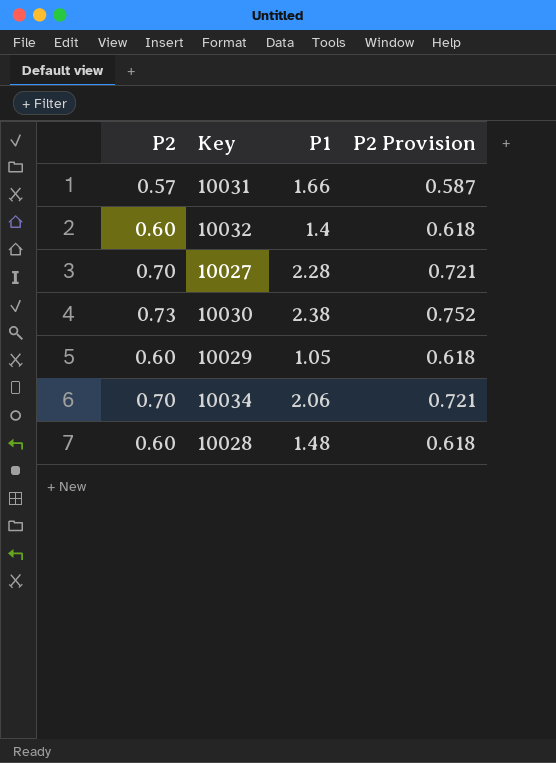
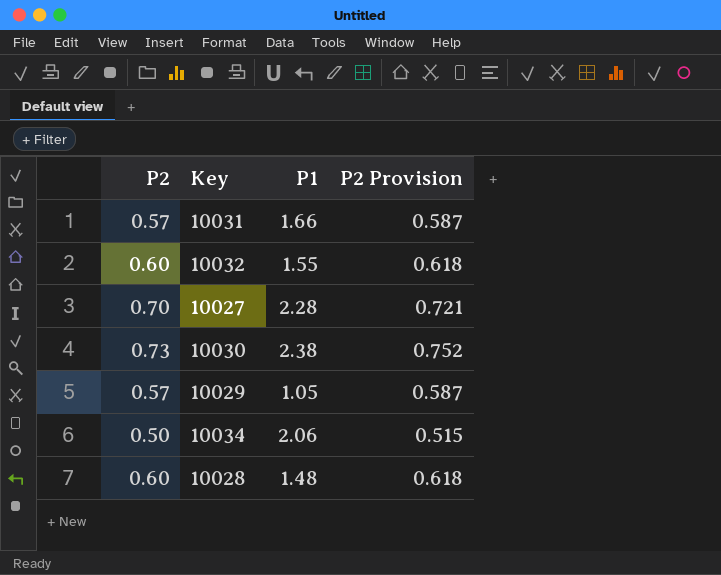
10032 | P1: 1.4 -> 1.55
10029 | P2: 0.60 -> 0.57
10029 | P2 Provision: 0.618 -> 0.587
10034 | P2: 0.70 -> 0.50
10034 | P2 Provision: 0.721 -> 0.515

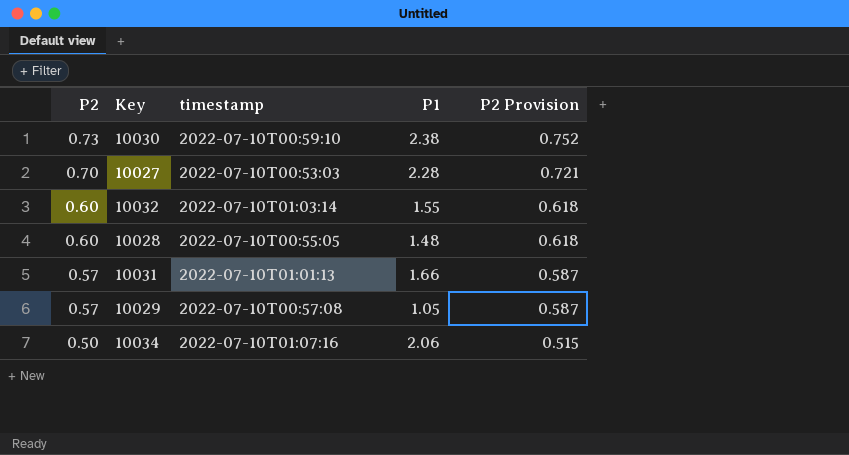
row order: none -> P2 descending
column timestamp | position: none -> 3

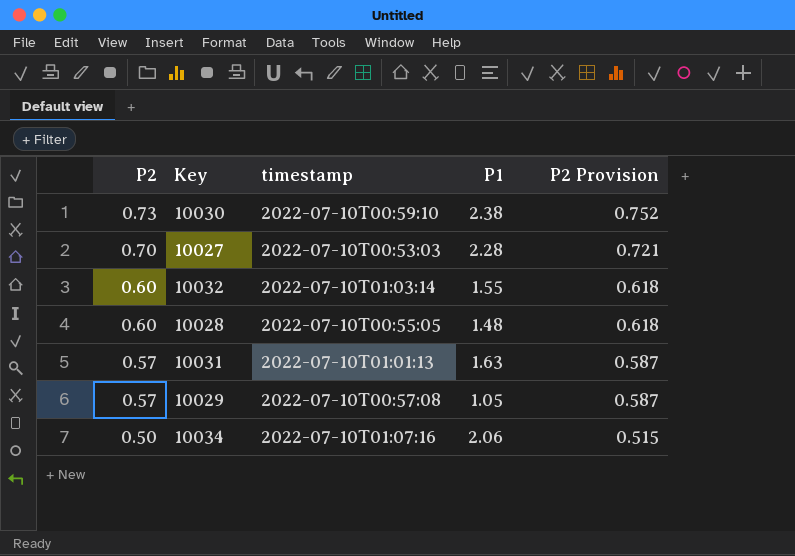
10031 | P1: 1.66 -> 1.63

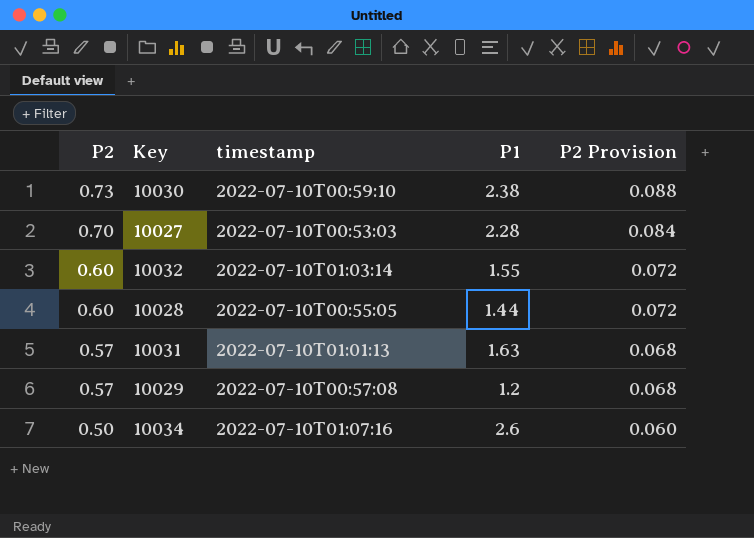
column P2 Provision | formula: [P2] * 1.03 -> [P2] * 0.12
10028 | P1: 1.48 -> 1.44
10029 | P1: 1.05 -> 1.2
10034 | P1: 2.06 -> 2.6

